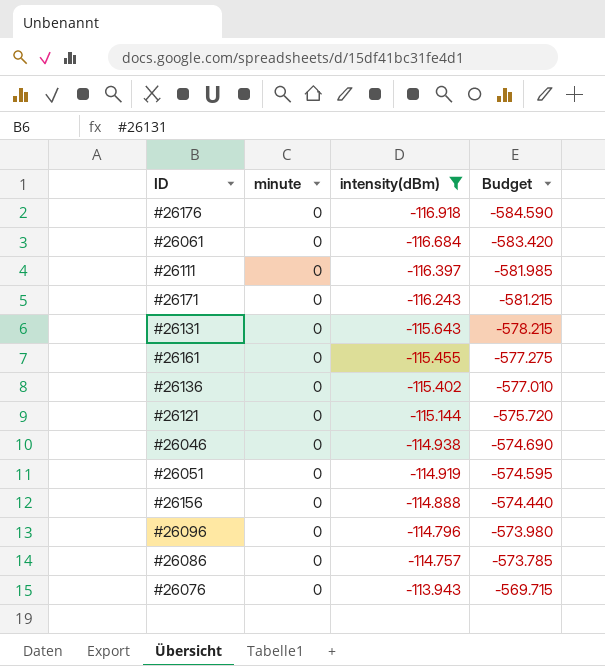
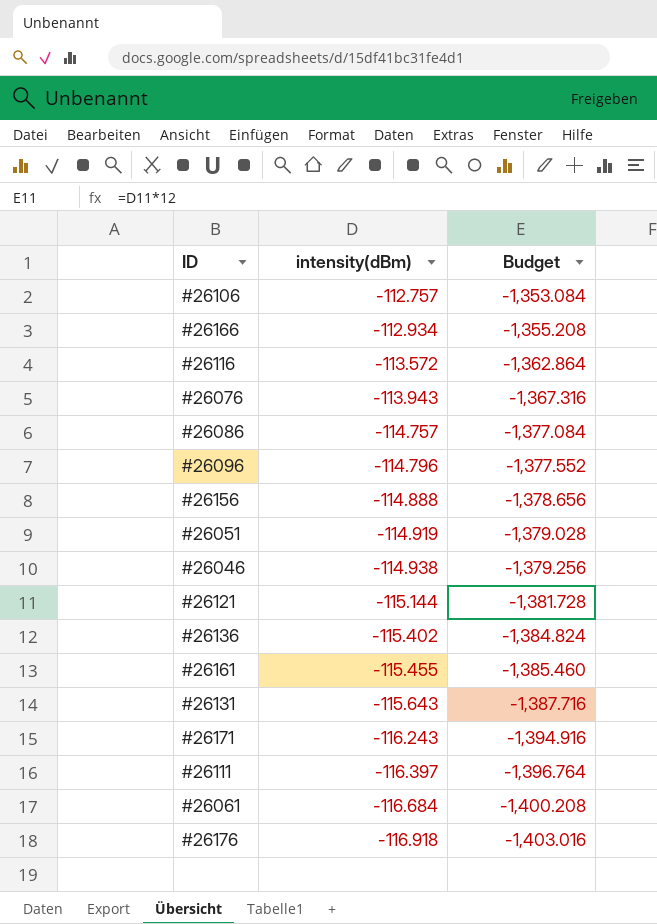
filter: intensity(dBm) <= -113.943 -> none
row order: intensity(dBm) ascending -> intensity(dBm) descending
column minute | position: 2 -> none
column Budget | formula: [intensity(dBm)] * 5 -> [intensity(dBm)] * 12

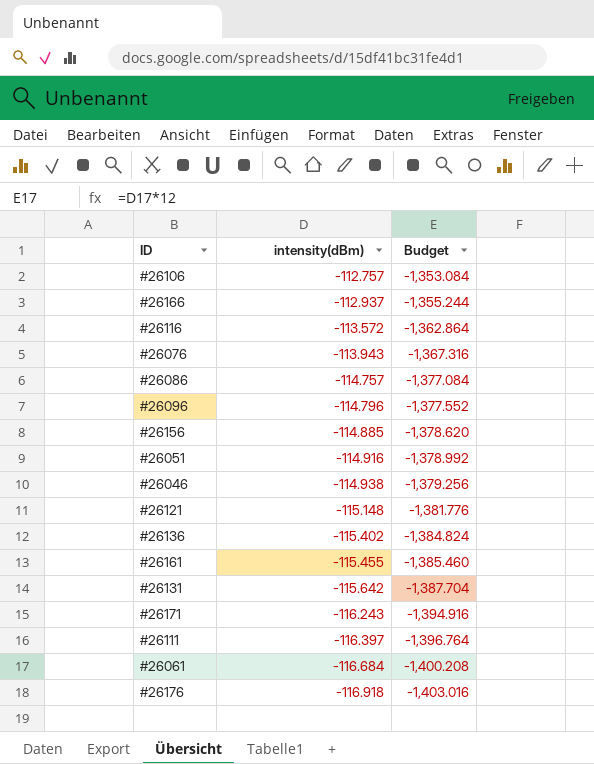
#26166 | intensity(dBm): -112.934 -> -112.937
#26166 | Budget: -1,355.208 -> -1,355.244
#26156 | intensity(dBm): -114.888 -> -114.885
#26156 | Budget: -1,378.656 -> -1,378.620
#26051 | intensity(dBm): -114.919 -> -114.916
#26051 | Budget: -1,379.028 -> -1,378.992
#26121 | intensity(dBm): -115.144 -> -115.148
#26121 | Budget: -1,381.728 -> -1,381.776
#26131 | intensity(dBm): -115.643 -> -115.642
#26131 | Budget: -1,387.716 -> -1,387.704

